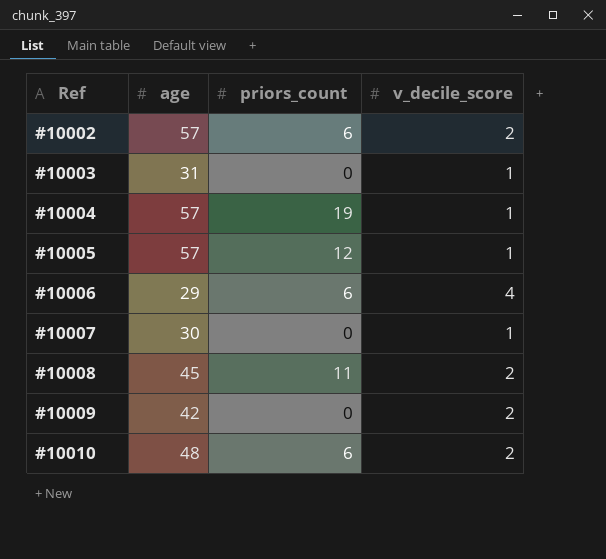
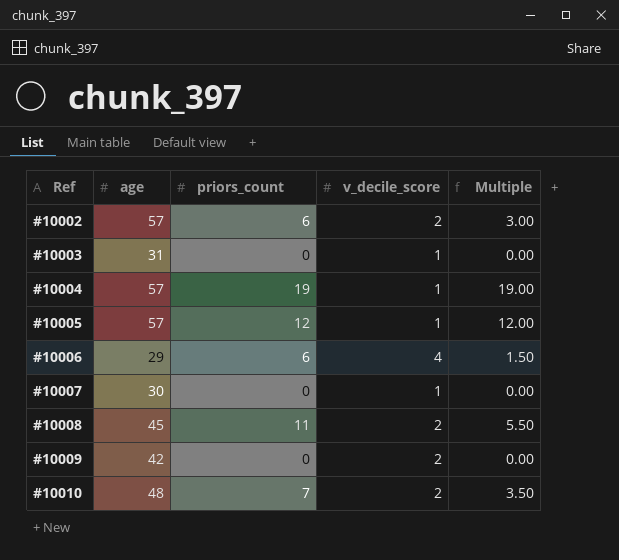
column Multiple | formula: none -> [priors_count] / [v_decile_score]
#10010 | priors_count: 6 -> 7

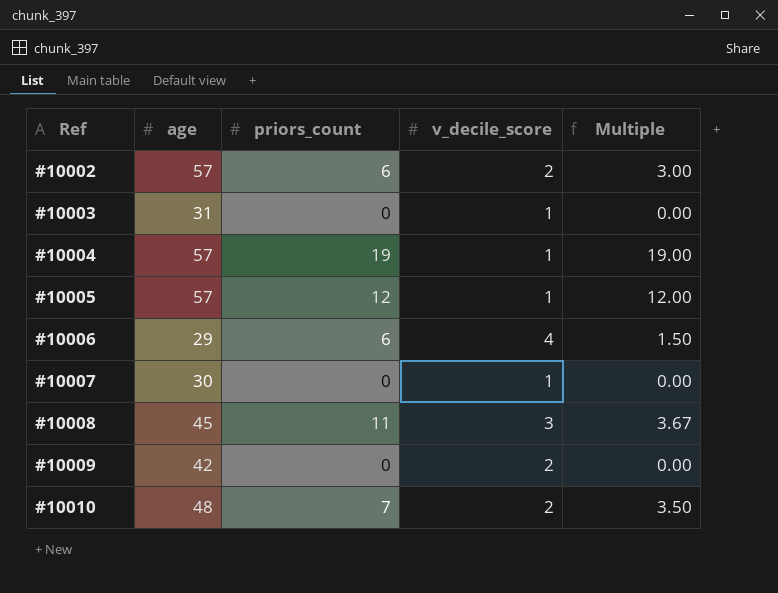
#10008 | v_decile_score: 2 -> 3
#10008 | Multiple: 5.50 -> 3.67

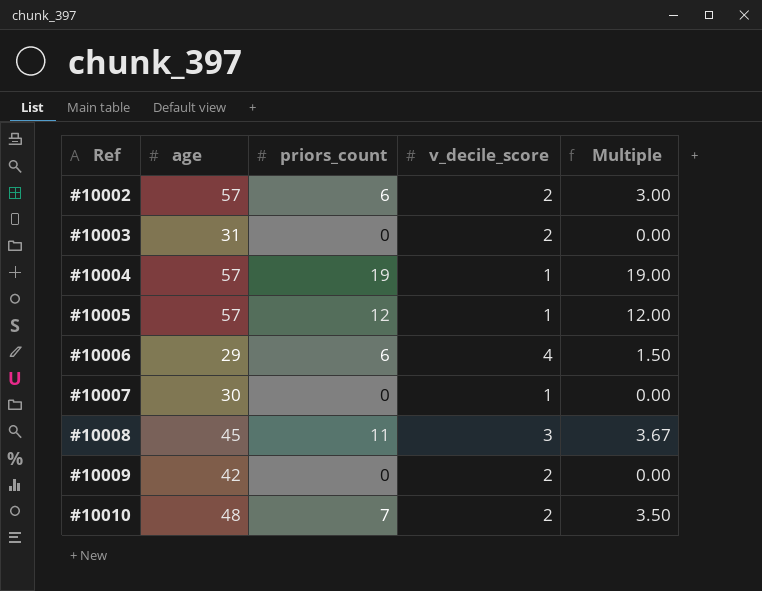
#10003 | v_decile_score: 1 -> 2

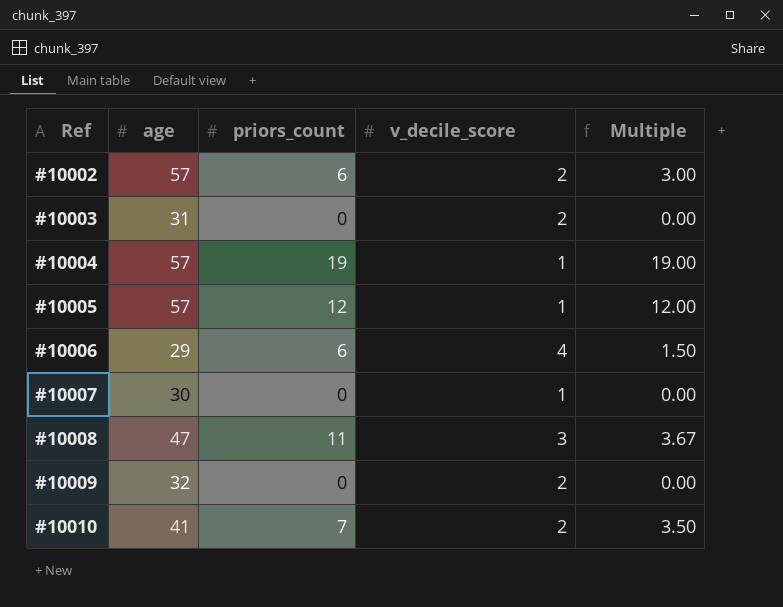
#10008 | age: 45 -> 47
#10009 | age: 42 -> 32
#10010 | age: 48 -> 41

